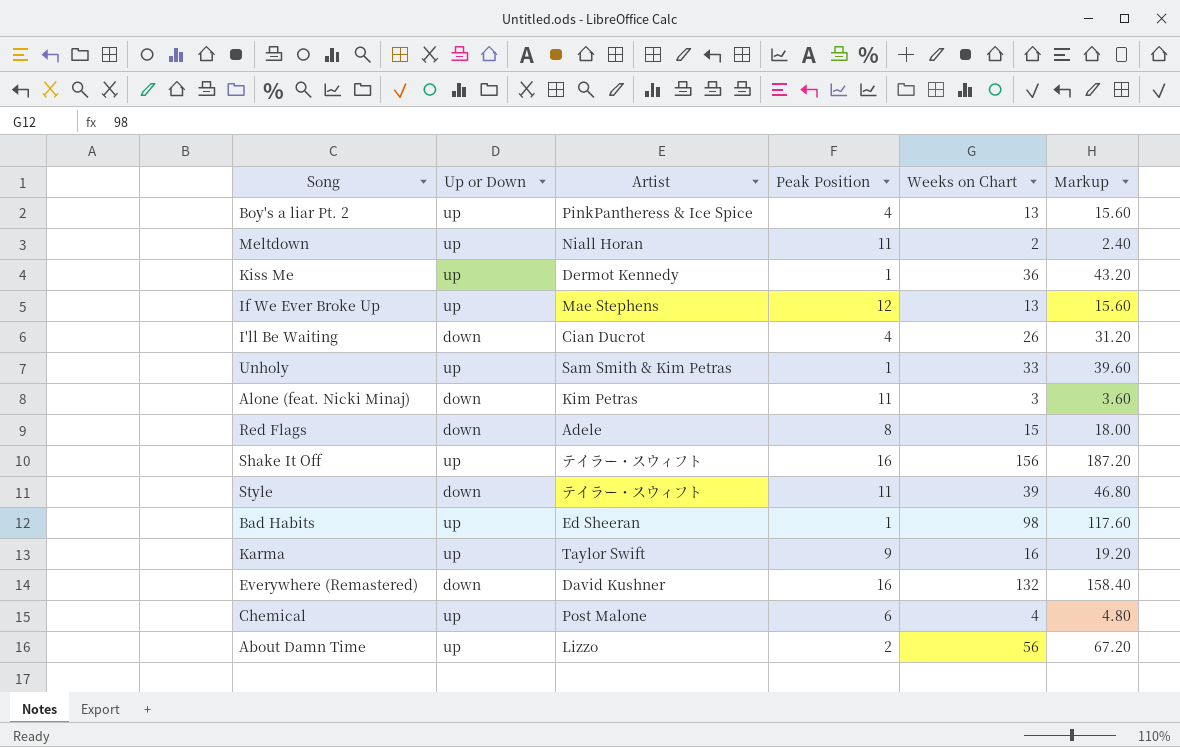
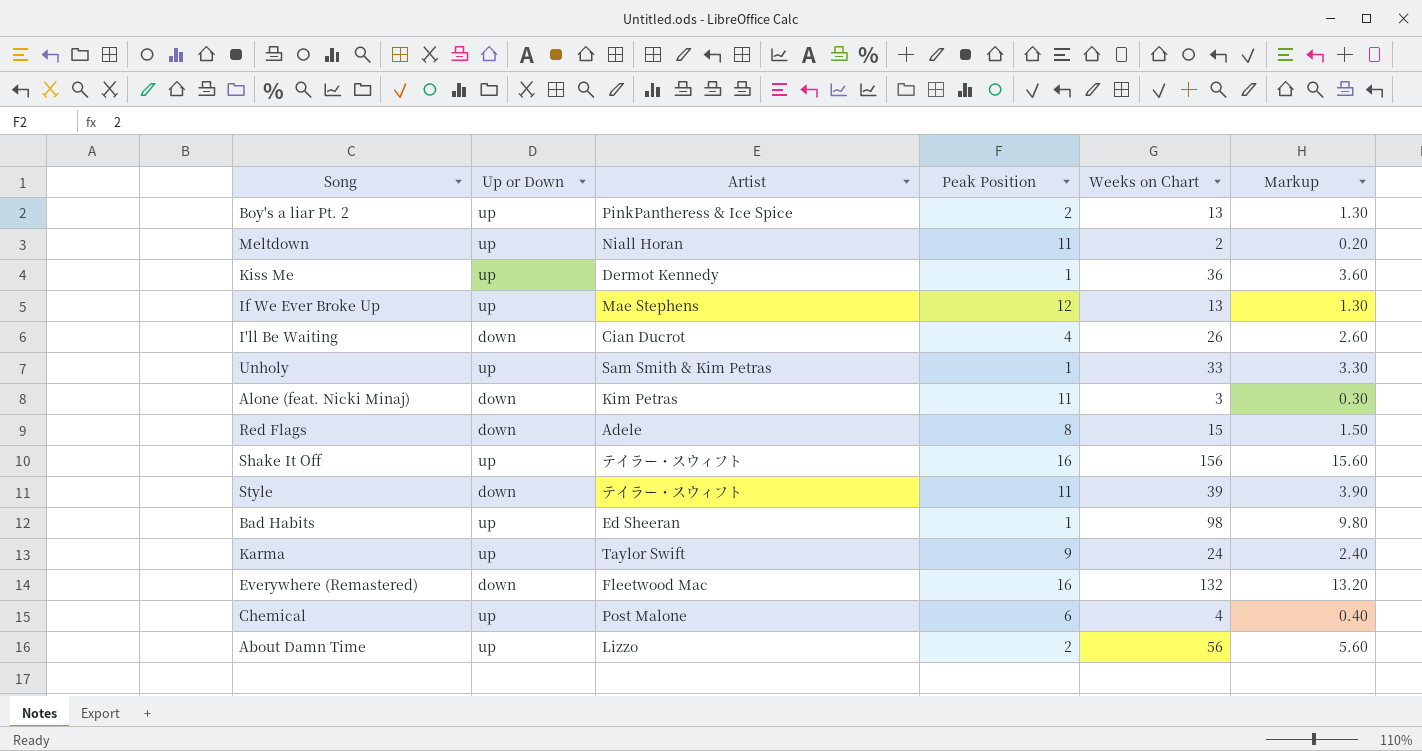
column Markup | formula: [Weeks on Chart] * 1.2 -> [Weeks on Chart] * 0.1
Boy's a liar Pt. 2 | Peak Position: 4 -> 2
Karma | Weeks on Chart: 16 -> 24
Everywhere (Remastered) | Artist: David Kushner -> Fleetwood Mac

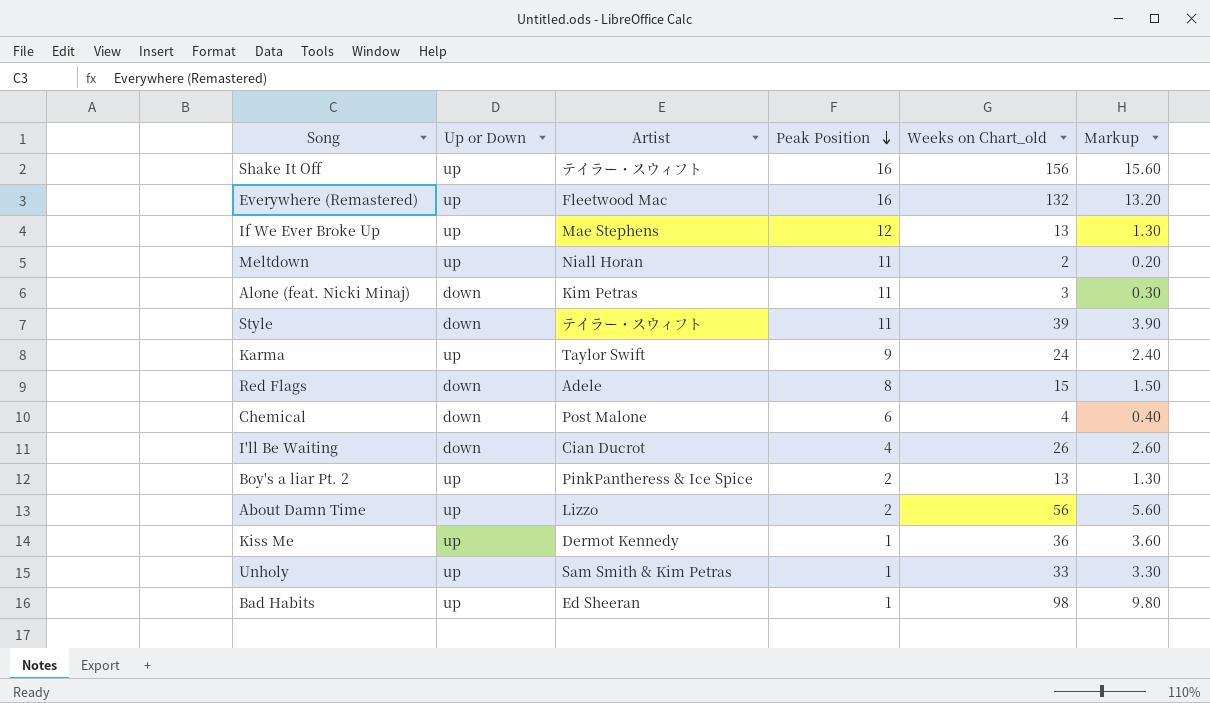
row order: none -> Peak Position descending
column name: Weeks on Chart -> Weeks on Chart_old
Everywhere (Remastered) | Up or Down: down -> up
Chemical | Up or Down: up -> down

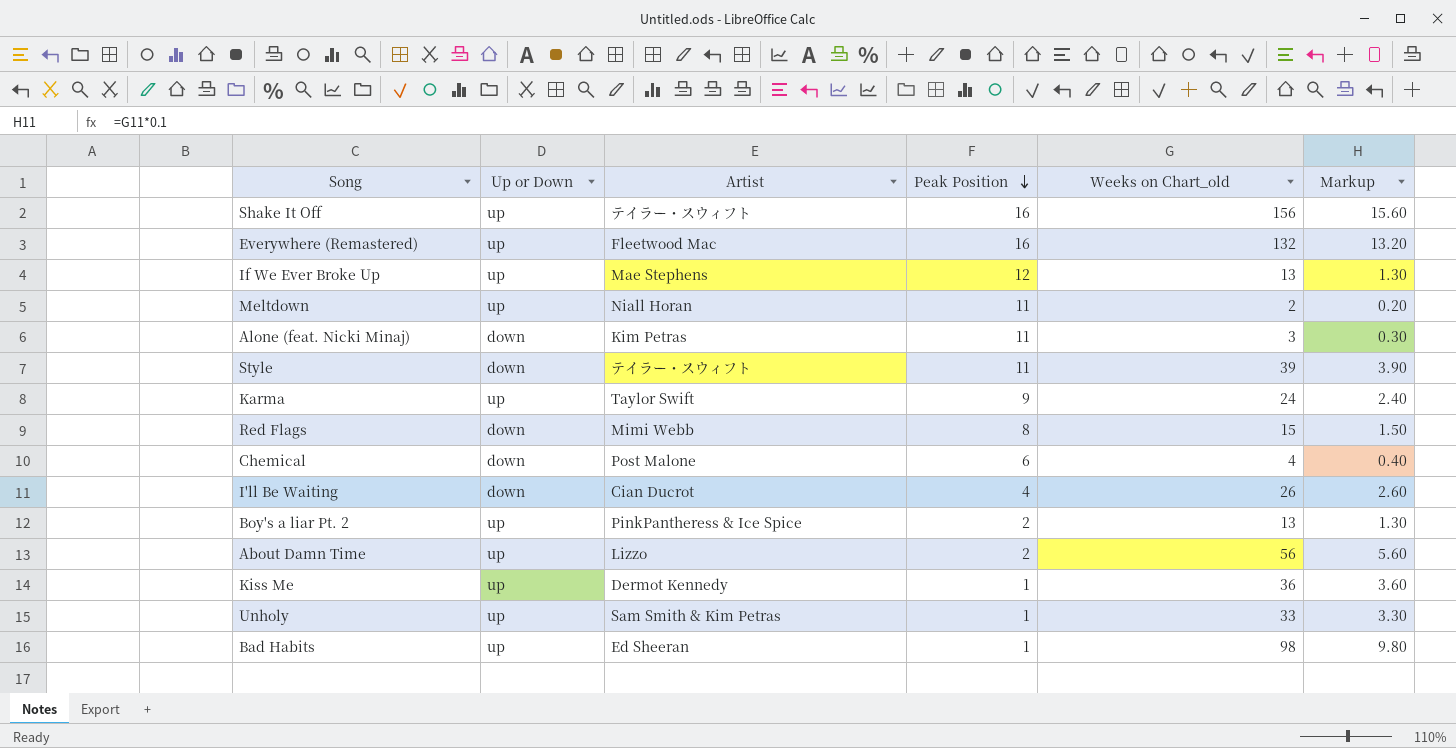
Red Flags | Artist: Adele -> Mimi Webb

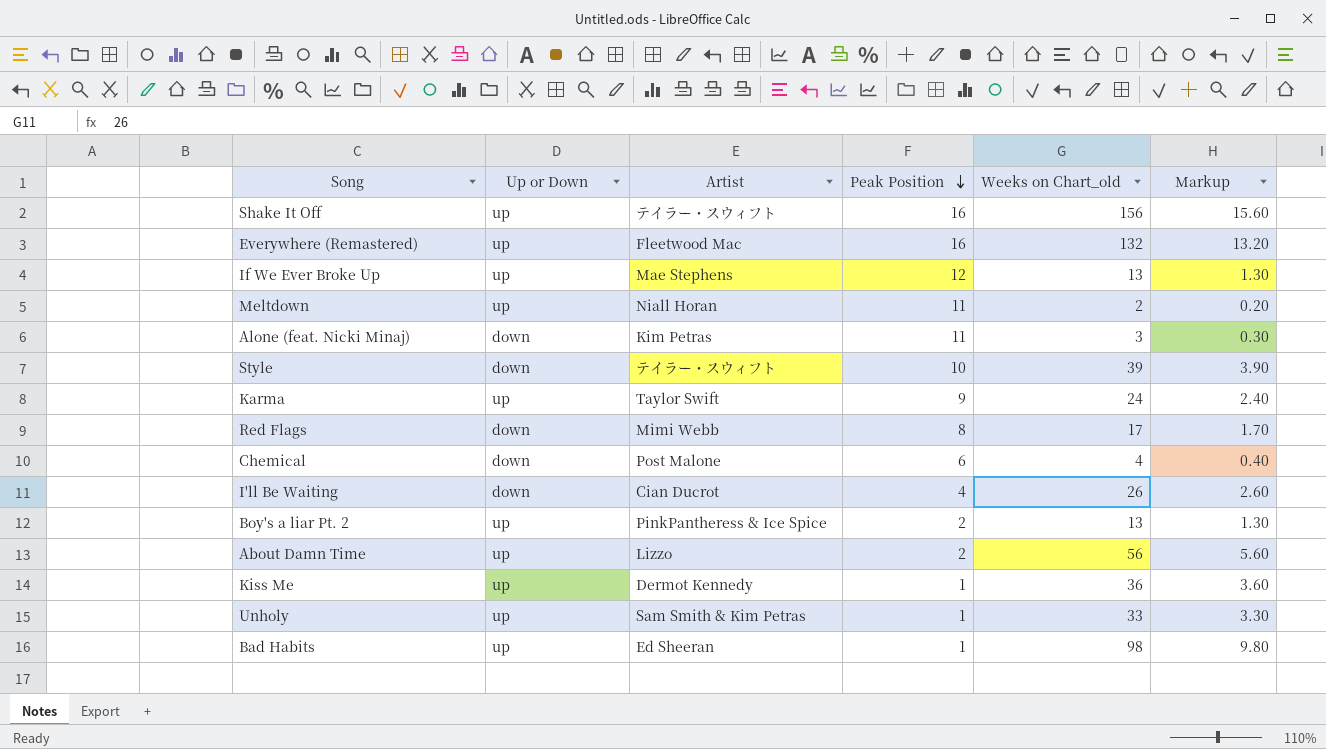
Style | Peak Position: 11 -> 10
Red Flags | Weeks on Chart_old: 15 -> 17
Red Flags | Markup: 1.50 -> 1.70

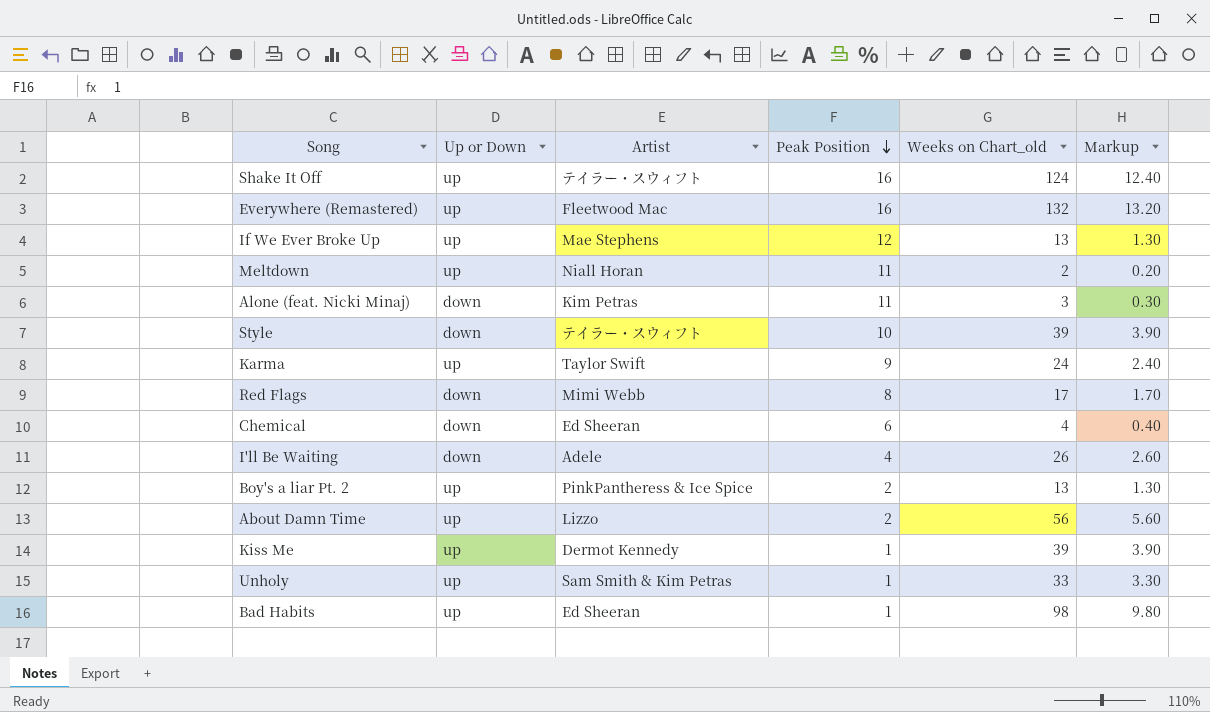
Shake It Off | Weeks on Chart_old: 156 -> 124
Shake It Off | Markup: 15.60 -> 12.40
Chemical | Artist: Post Malone -> Ed Sheeran
I'll Be Waiting | Artist: Cian Ducrot -> Adele
Kiss Me | Weeks on Chart_old: 36 -> 39
Kiss Me | Markup: 3.60 -> 3.90

